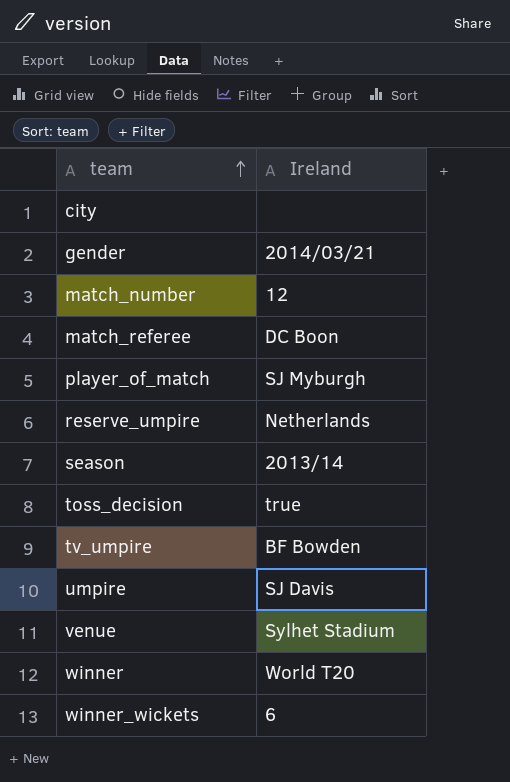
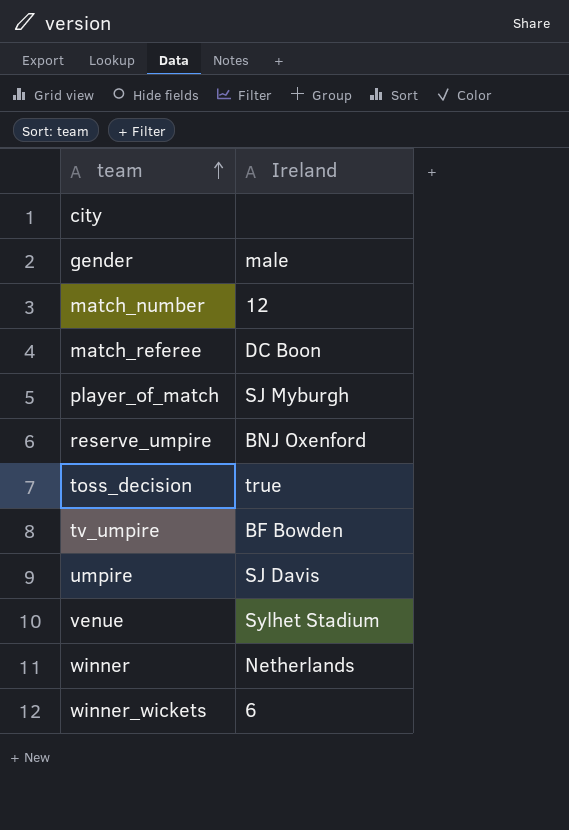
row season: 2013/14 -> none
gender | Ireland: 2014/03/21 -> male
reserve_umpire | Ireland: Netherlands -> BNJ Oxenford
winner | Ireland: World T20 -> Netherlands

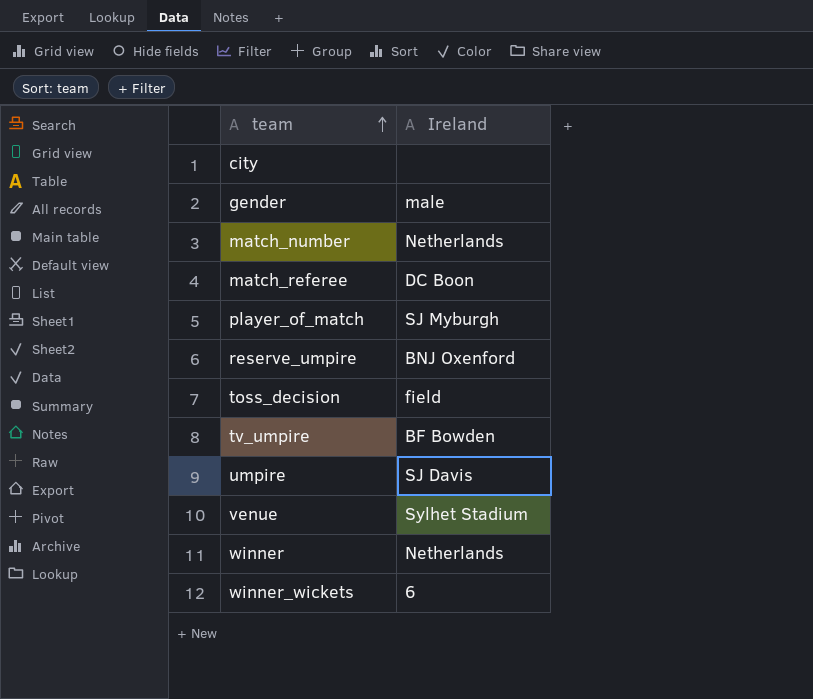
match_number | Ireland: 12 -> Netherlands
toss_decision | Ireland: true -> field

